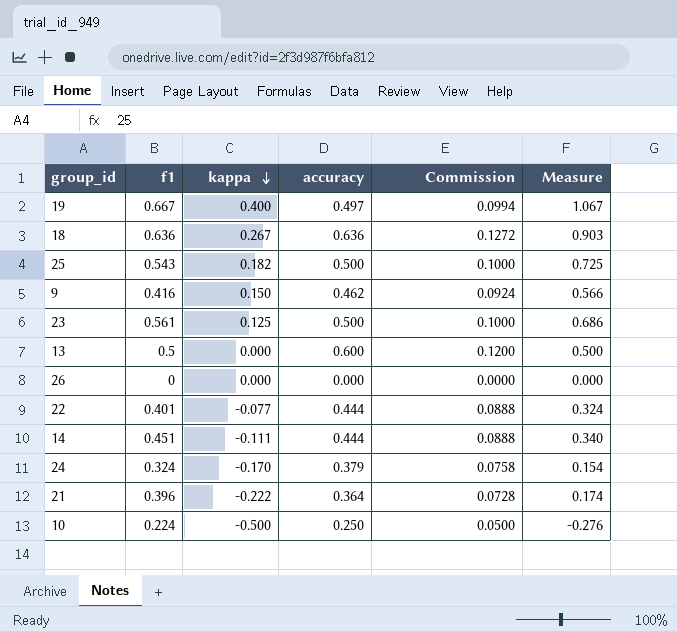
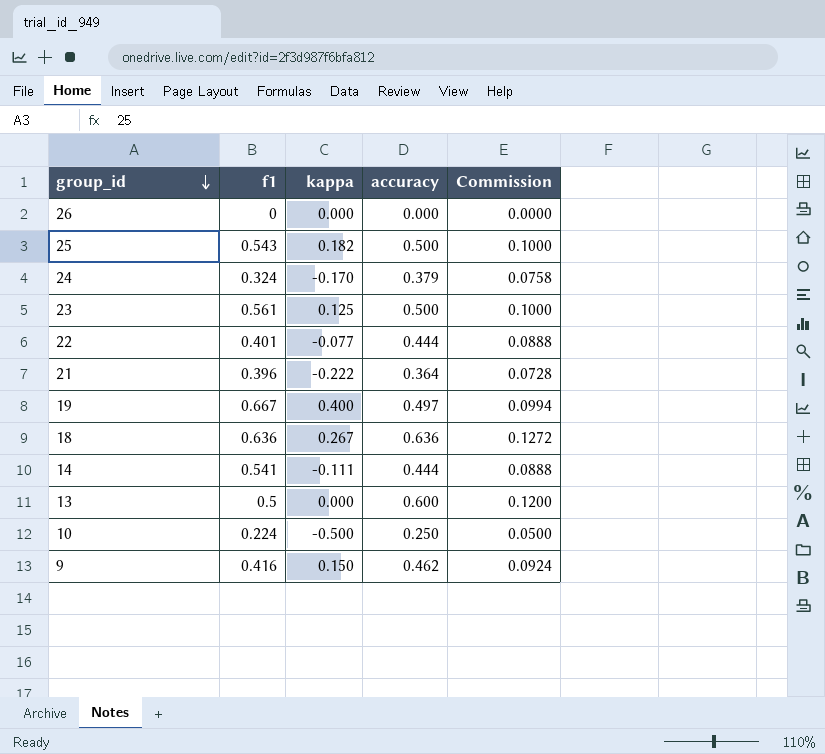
row order: kappa descending -> group_id descending
column Measure | formula: [f1] + [kappa] -> none
14 | f1: 0.451 -> 0.541

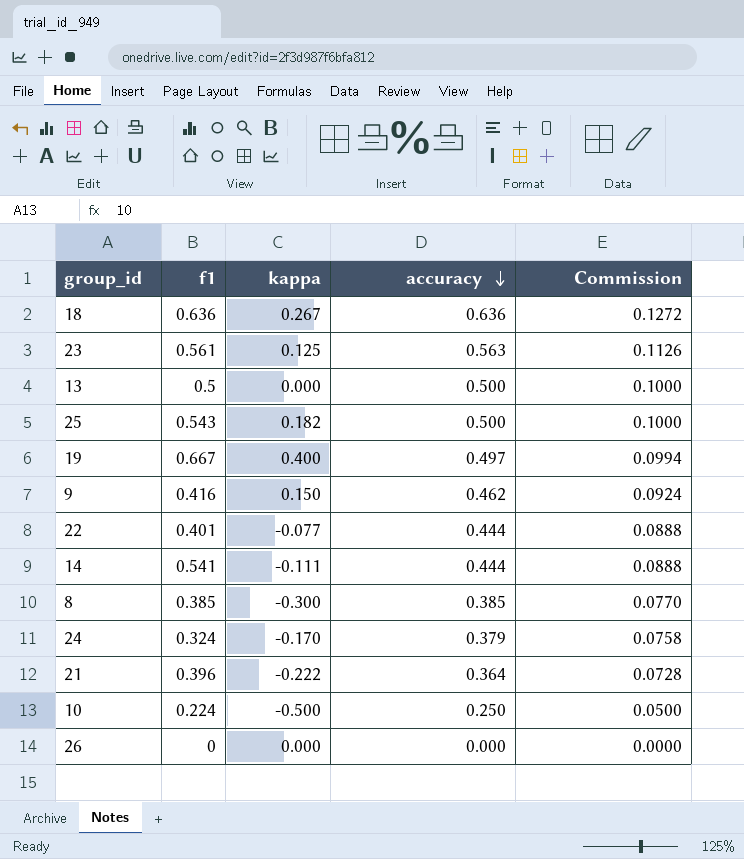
row order: group_id descending -> accuracy descending
23 | accuracy: 0.500 -> 0.563
23 | Commission: 0.1000 -> 0.1126
13 | accuracy: 0.600 -> 0.500
13 | Commission: 0.1200 -> 0.1000
row 8: none -> 0.385 | -0.300 | 0.385 | 0.0770

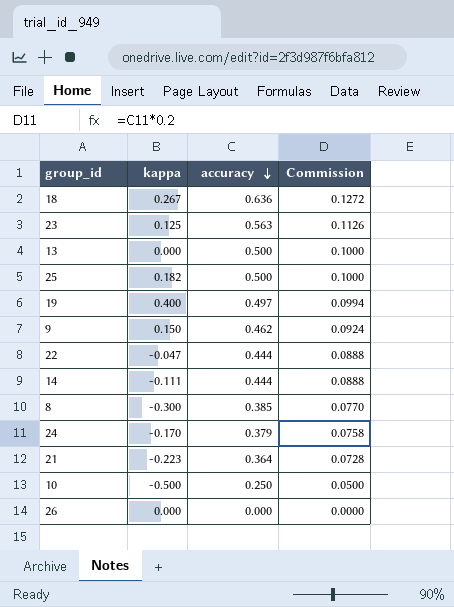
column f1 | position: 2 -> none
22 | kappa: -0.077 -> -0.047
21 | kappa: -0.222 -> -0.223

